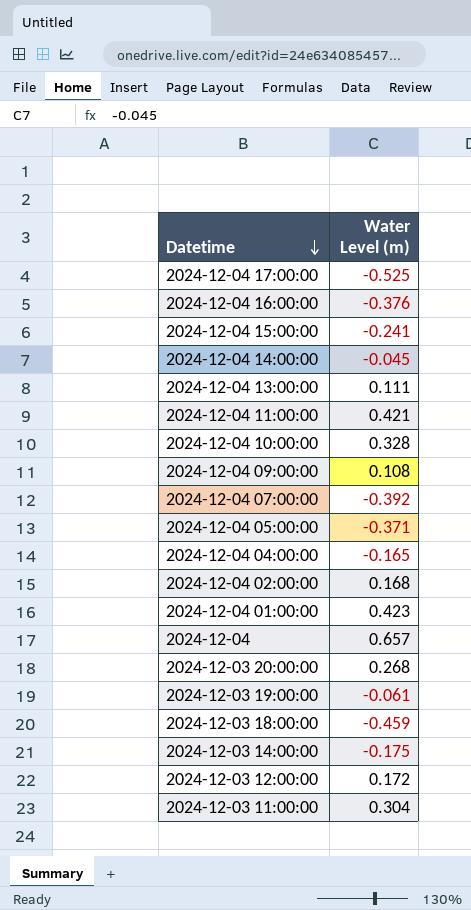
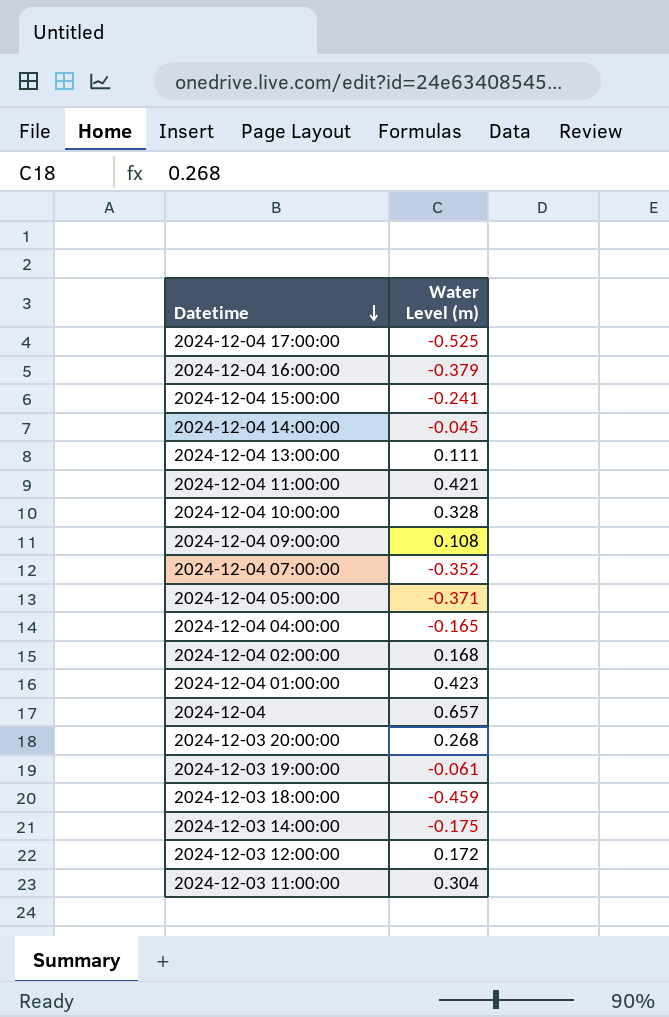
2024-12-04 16:00:00 | Water Level (m): -0.376 -> -0.379
2024-12-04 07:00:00 | Water Level (m): -0.392 -> -0.352

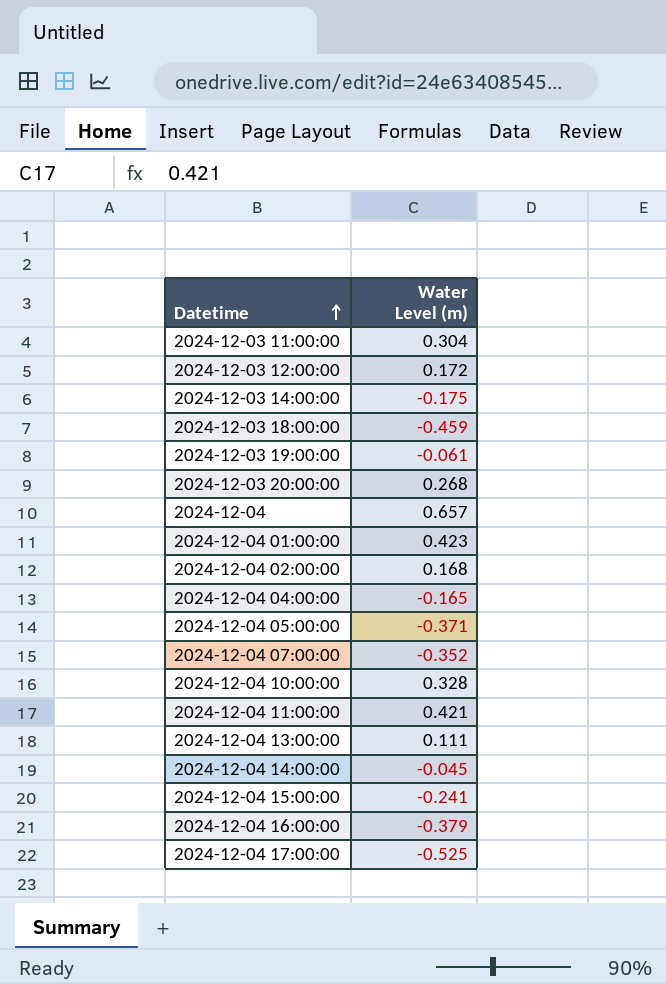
row order: Datetime descending -> Datetime ascending
row 2024-12-04 09:00:00: 0.108 -> none

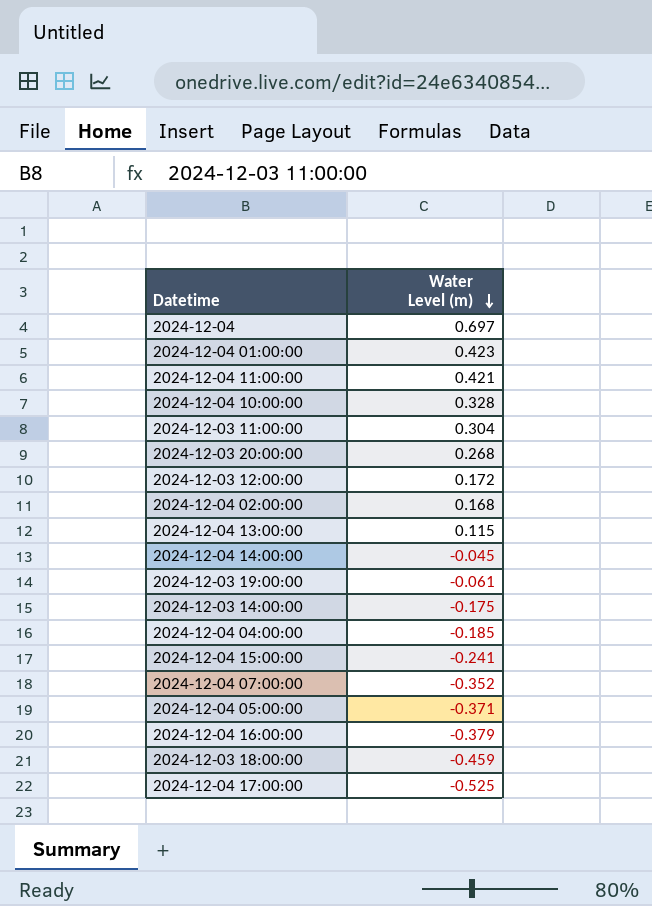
row order: Datetime ascending -> Water Level (m) descending
2024-12-04 | Water Level (m): 0.657 -> 0.697
2024-12-04 13:00:00 | Water Level (m): 0.111 -> 0.115
2024-12-04 04:00:00 | Water Level (m): -0.165 -> -0.185

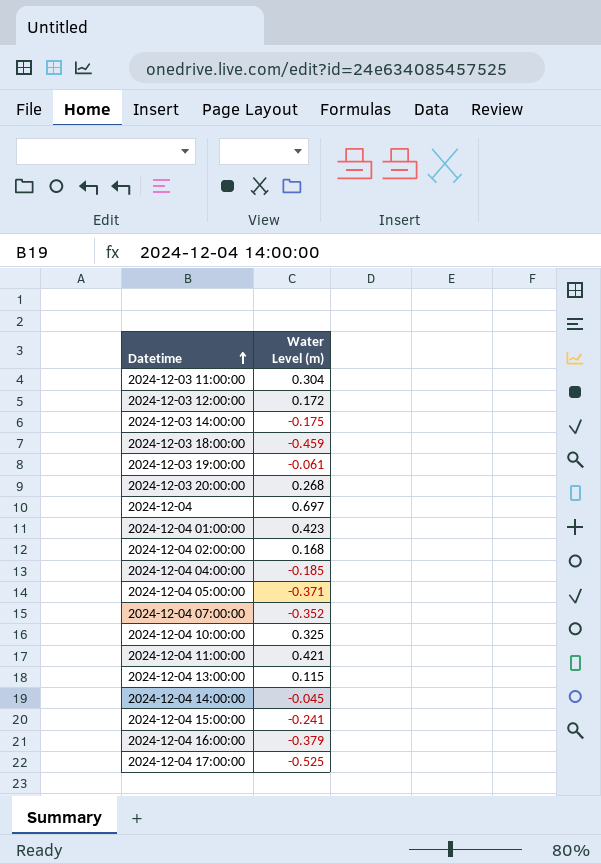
row order: Water Level (m) descending -> Datetime ascending
2024-12-04 10:00:00 | Water Level (m): 0.328 -> 0.325

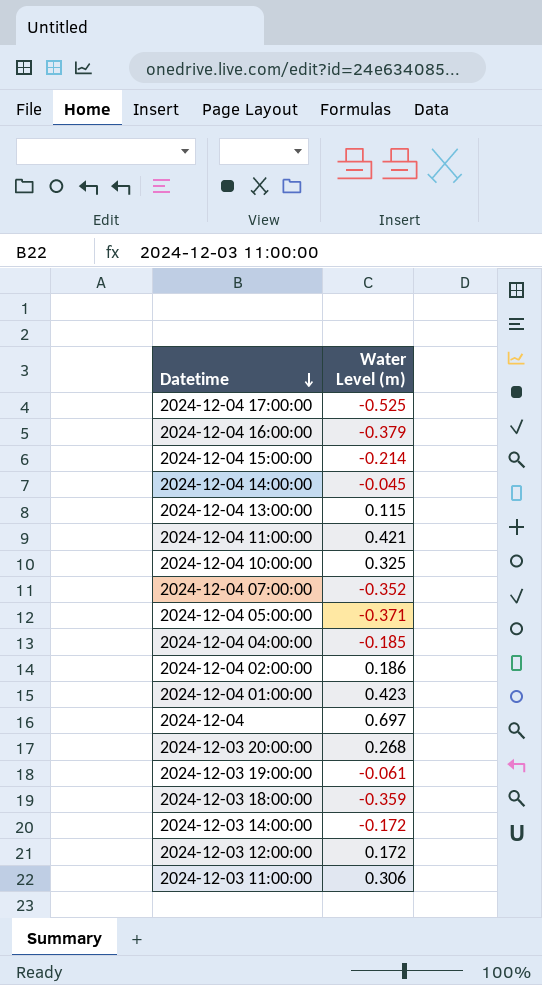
row order: Datetime ascending -> Datetime descending
2024-12-04 15:00:00 | Water Level (m): -0.241 -> -0.214
2024-12-04 02:00:00 | Water Level (m): 0.168 -> 0.186
2024-12-03 18:00:00 | Water Level (m): -0.459 -> -0.359
2024-12-03 14:00:00 | Water Level (m): -0.175 -> -0.172
2024-12-03 11:00:00 | Water Level (m): 0.304 -> 0.306

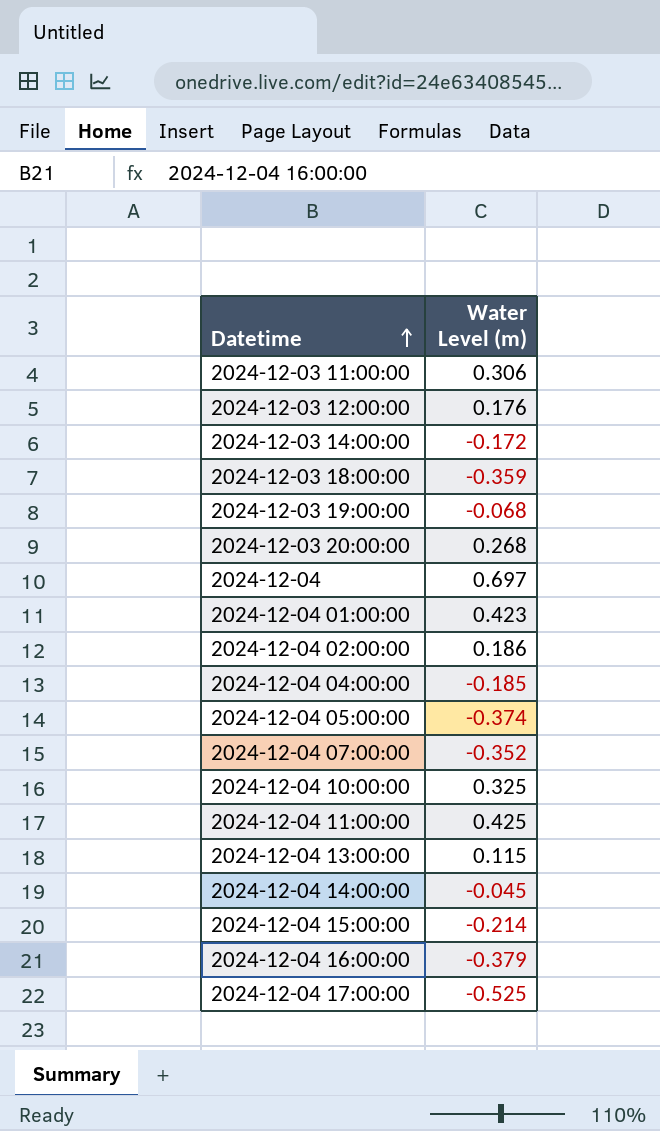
row order: Datetime descending -> Datetime ascending
2024-12-03 12:00:00 | Water Level (m): 0.172 -> 0.176
2024-12-03 19:00:00 | Water Level (m): -0.061 -> -0.068
2024-12-04 05:00:00 | Water Level (m): -0.371 -> -0.374
2024-12-04 11:00:00 | Water Level (m): 0.421 -> 0.425

